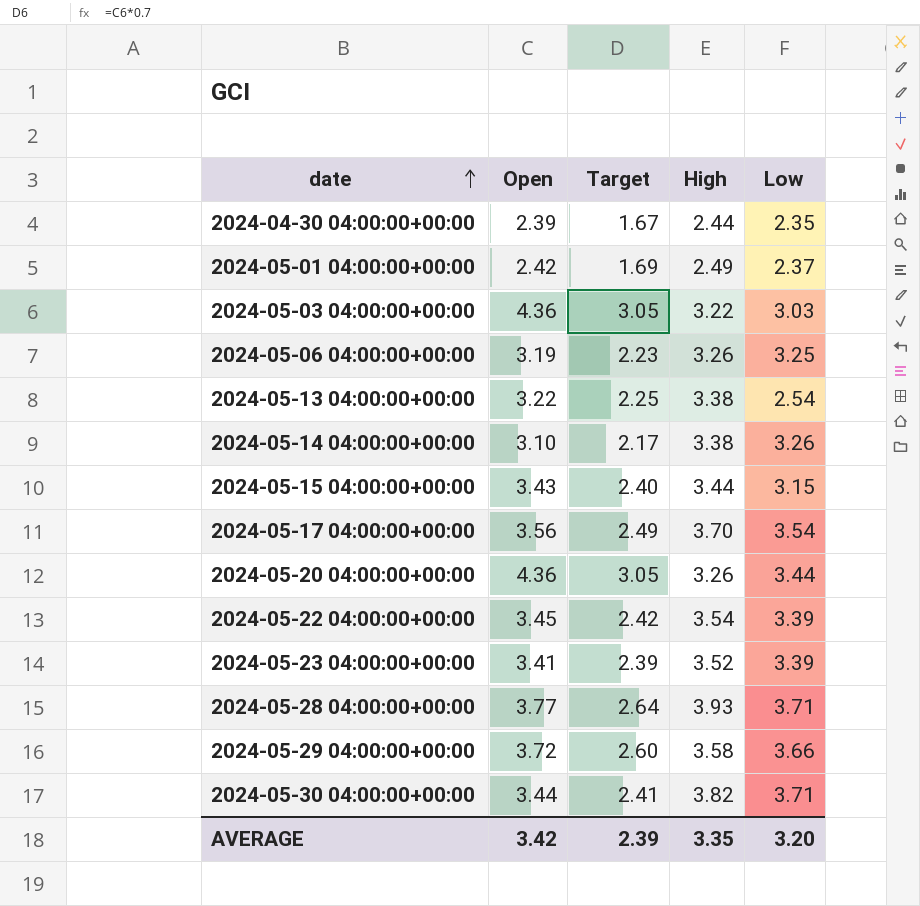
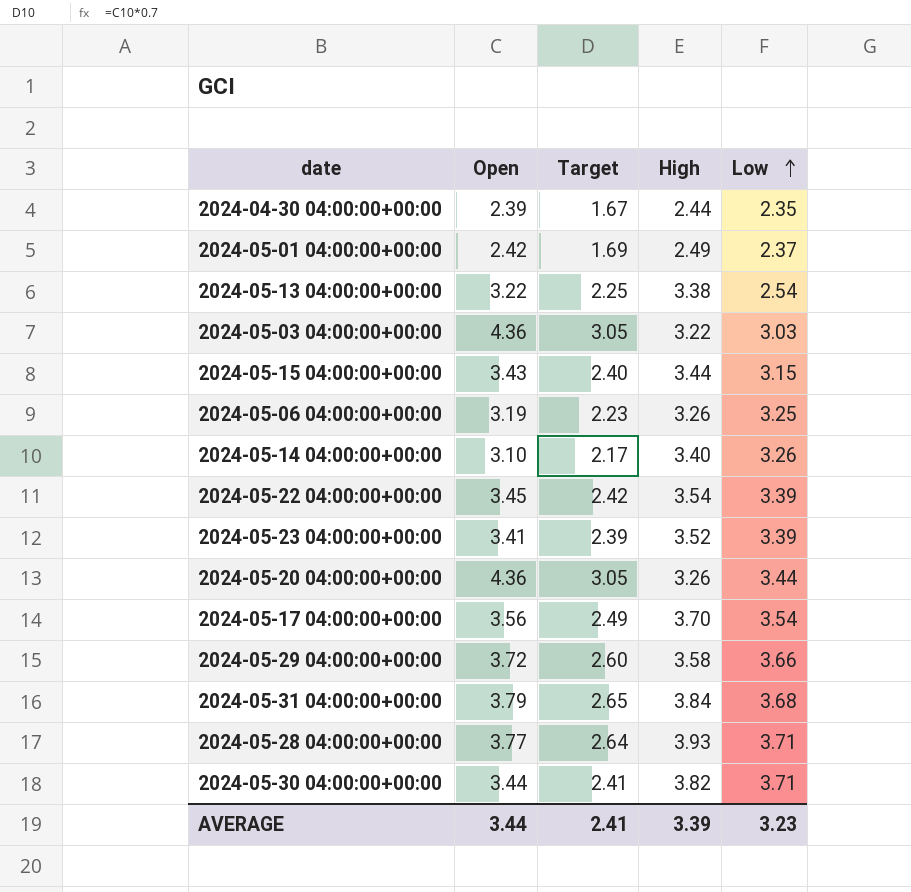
row order: date ascending -> Low ascending
2024-05-14 04:00:00+00:00 | High: 3.38 -> 3.40
row 2024-05-31 04:00:00+00:00: none -> 3.79 | 2.65 | 3.84 | 3.68
AVERAGE | Open: 3.42 -> 3.44
AVERAGE | Target: 2.39 -> 2.41
AVERAGE | High: 3.35 -> 3.39
AVERAGE | Low: 3.20 -> 3.23

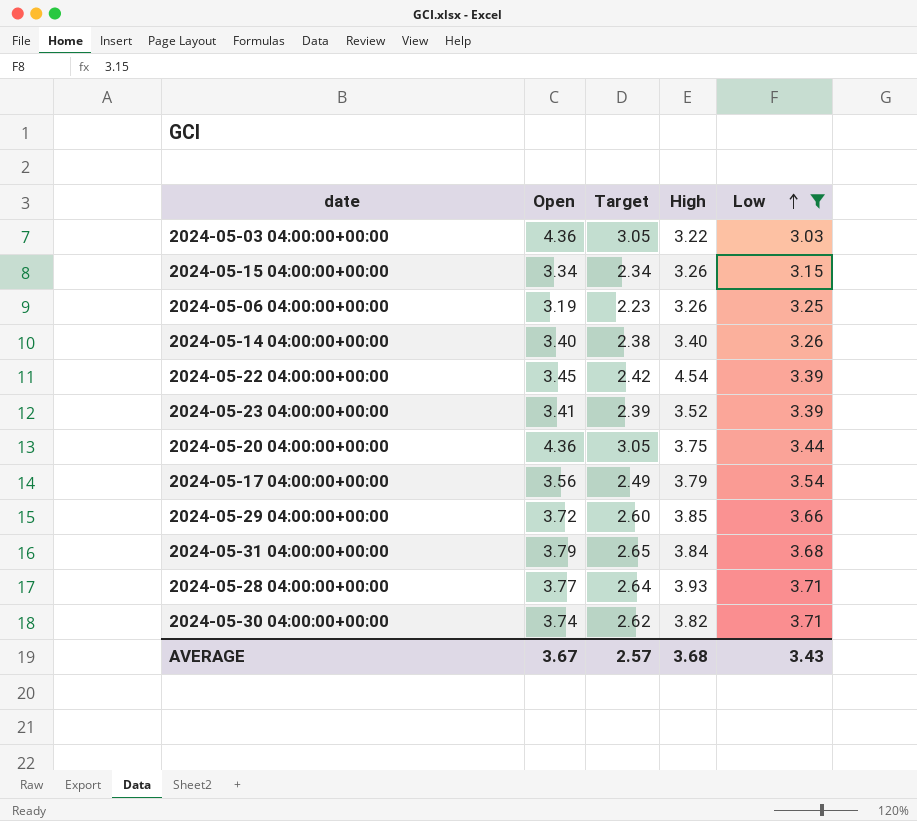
filter: none -> Low >= 3.03
2024-05-15 04:00:00+00:00 | Open: 3.43 -> 3.34
2024-05-15 04:00:00+00:00 | Target: 2.40 -> 2.34
2024-05-15 04:00:00+00:00 | High: 3.44 -> 3.26
2024-05-14 04:00:00+00:00 | Open: 3.10 -> 3.40
2024-05-14 04:00:00+00:00 | Target: 2.17 -> 2.38
2024-05-22 04:00:00+00:00 | High: 3.54 -> 4.54
2024-05-20 04:00:00+00:00 | High: 3.26 -> 3.75
2024-05-17 04:00:00+00:00 | High: 3.70 -> 3.79
2024-05-29 04:00:00+00:00 | High: 3.58 -> 3.85
2024-05-30 04:00:00+00:00 | Open: 3.44 -> 3.74
2024-05-30 04:00:00+00:00 | Target: 2.41 -> 2.62
AVERAGE | Open: 3.44 -> 3.67
AVERAGE | Target: 2.41 -> 2.57
AVERAGE | High: 3.39 -> 3.68
AVERAGE | Low: 3.23 -> 3.43

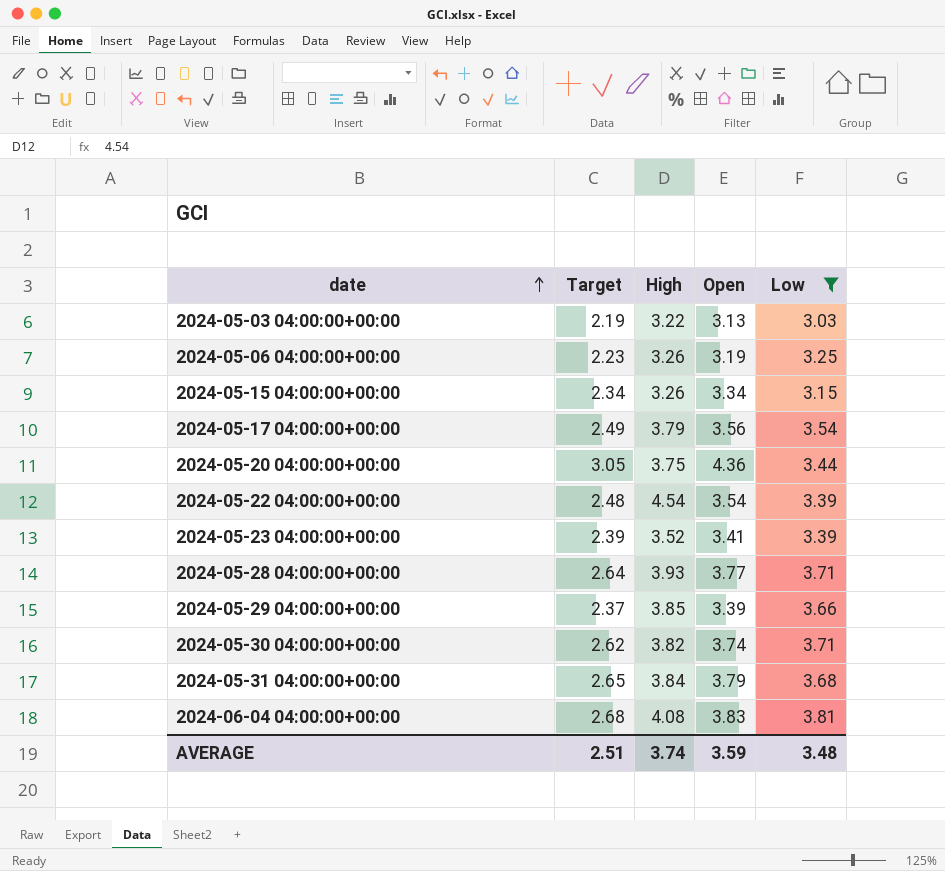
row order: Low ascending -> date ascending
column Open | position: 2 -> 4
row 2024-05-14 04:00:00+00:00: 3.40 | 2.38 | 3.40 | 3.26 -> none
2024-05-03 04:00:00+00:00 | Target: 3.05 -> 2.19
2024-05-03 04:00:00+00:00 | Open: 4.36 -> 3.13
2024-05-22 04:00:00+00:00 | Target: 2.42 -> 2.48
2024-05-22 04:00:00+00:00 | Open: 3.45 -> 3.54
2024-05-29 04:00:00+00:00 | Target: 2.60 -> 2.37
2024-05-29 04:00:00+00:00 | Open: 3.72 -> 3.39
row 2024-06-04 04:00:00+00:00: none -> 2.68 | 4.08 | 3.83 | 3.81
AVERAGE | Target: 2.57 -> 2.51
AVERAGE | High: 3.68 -> 3.74
AVERAGE | Open: 3.67 -> 3.59
AVERAGE | Low: 3.43 -> 3.48

